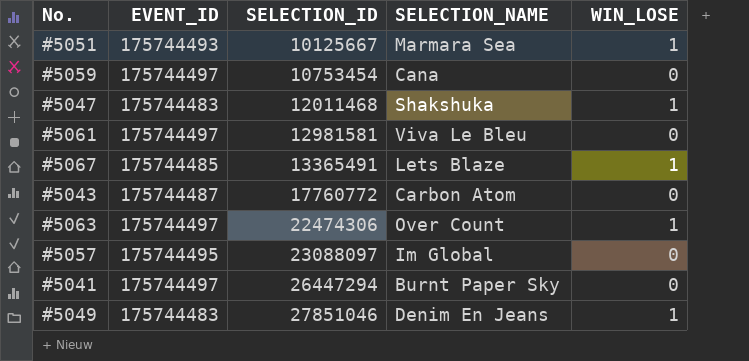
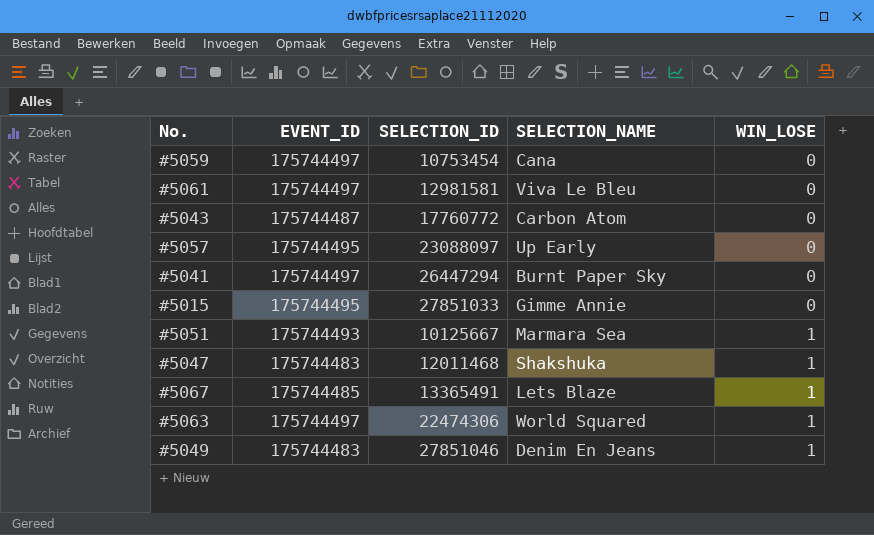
row order: SELECTION_ID ascending -> WIN_LOSE ascending
#5057 | SELECTION_NAME: Im Global -> Up Early
row #5015: none -> 175744495 | 27851033 | Gimme Annie | 0
#5063 | SELECTION_NAME: Over Count -> World Squared

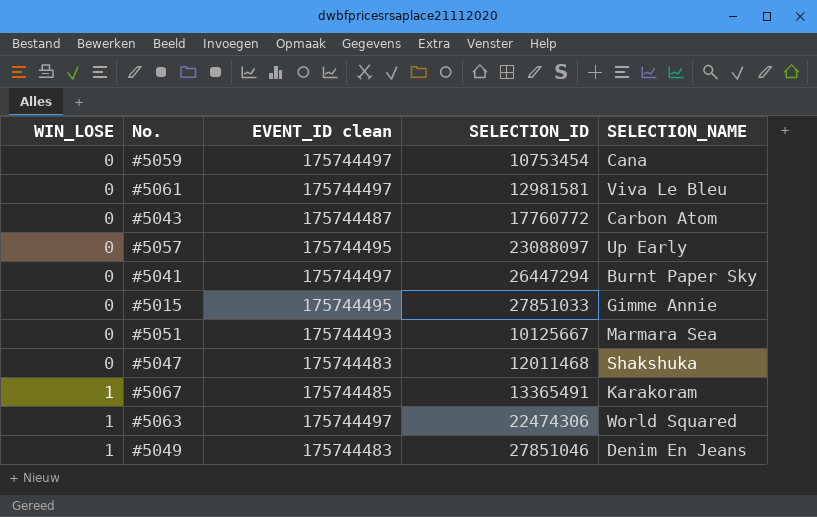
column WIN_LOSE | position: 5 -> 1
column name: EVENT_ID -> EVENT_ID clean
#5051 | WIN_LOSE: 1 -> 0
#5047 | WIN_LOSE: 1 -> 0
#5067 | SELECTION_NAME: Lets Blaze -> Karakoram

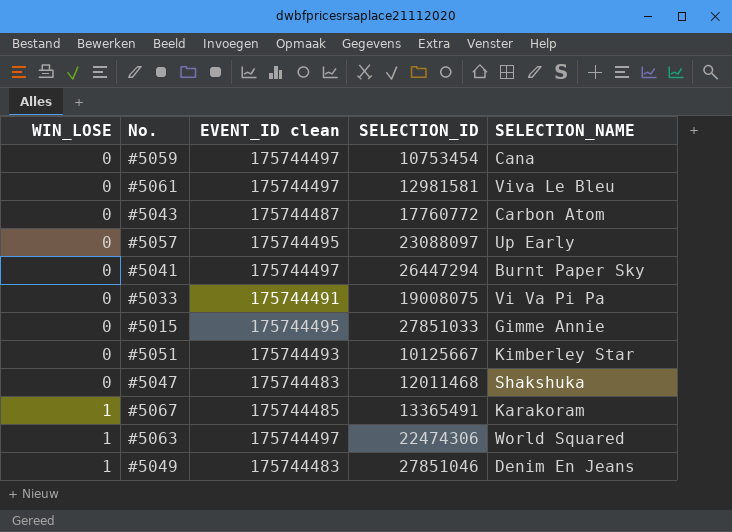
row #5033: none -> 0 | 175744491 | 19008075 | Vi Va Pi Pa
#5051 | SELECTION_NAME: Marmara Sea -> Kimberley Star

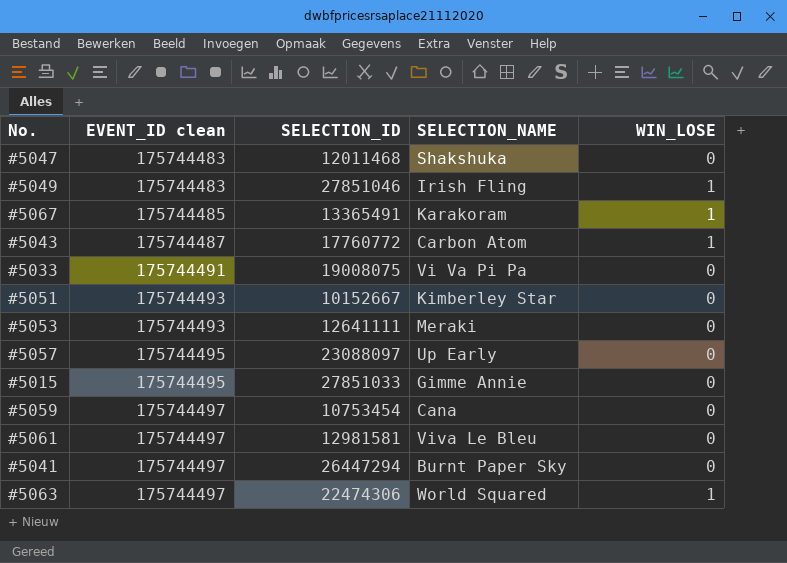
row order: WIN_LOSE ascending -> EVENT_ID clean ascending
column WIN_LOSE | position: 1 -> 5
#5049 | SELECTION_NAME: Denim En Jeans -> Irish Fling
#5043 | WIN_LOSE: 0 -> 1
#5051 | SELECTION_ID: 10125667 -> 10152667
row #5053: none -> 175744493 | 12641111 | Meraki | 0

